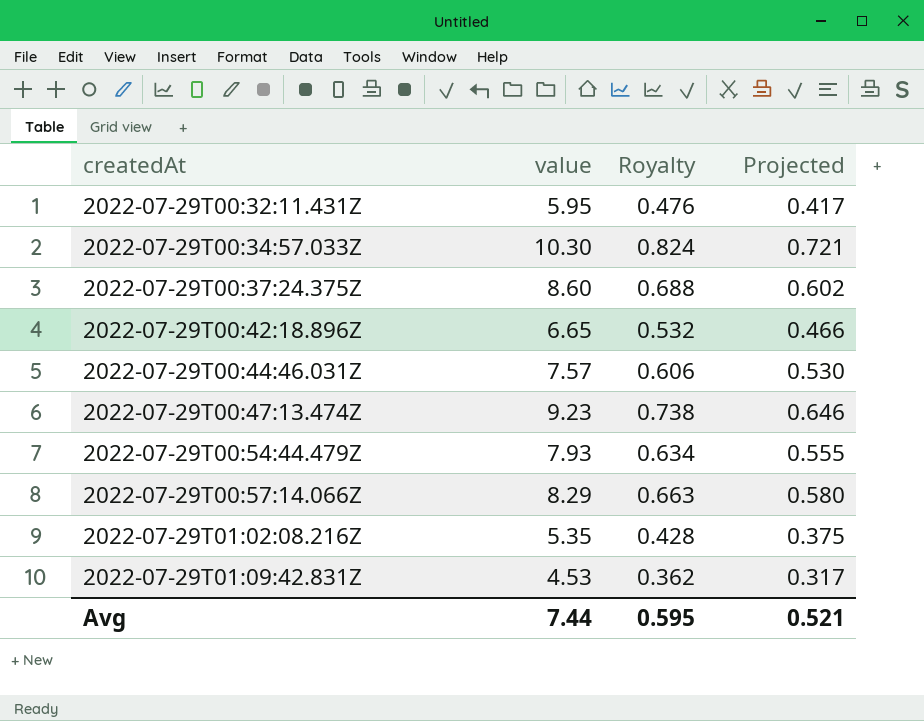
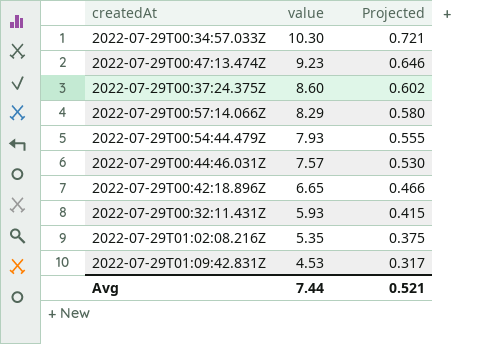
row order: createdAt ascending -> value descending
column Royalty | formula: [value] * 0.08 -> none
2022-07-29T00:32:11.431Z | value: 5.95 -> 5.93
2022-07-29T00:32:11.431Z | Projected: 0.417 -> 0.415

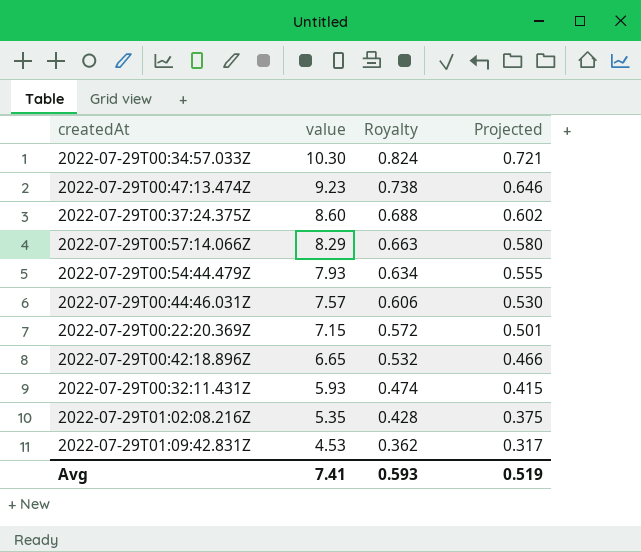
column Royalty | formula: none -> [value] * 0.08
row 2022-07-29T00:22:20.369Z: none -> 7.15 | 0.572 | 0.501
Avg | value: 7.44 -> 7.41
Avg | Projected: 0.521 -> 0.519

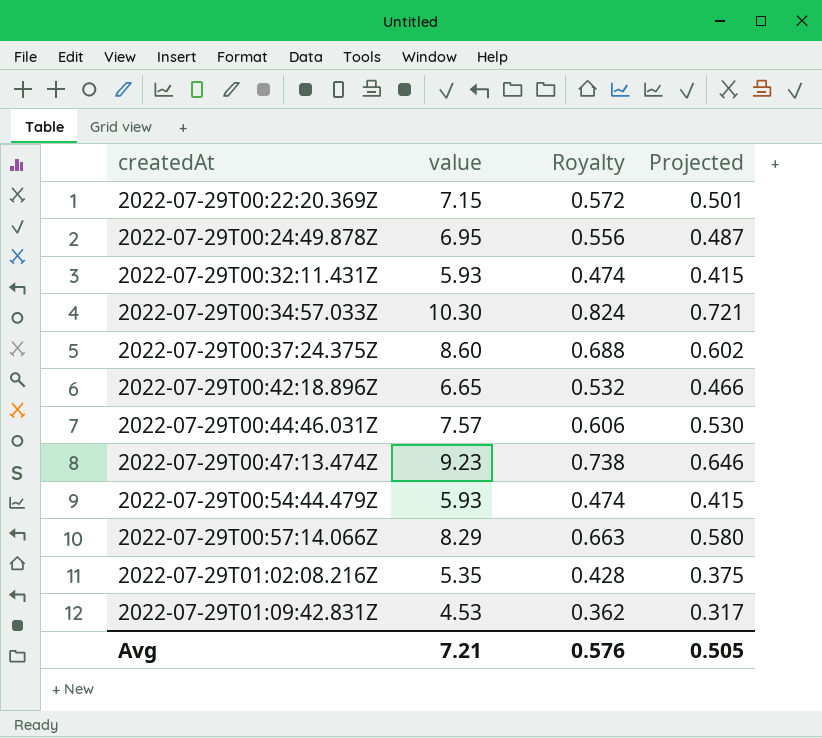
row order: value descending -> createdAt ascending
row 2022-07-29T00:24:49.878Z: none -> 6.95 | 0.556 | 0.487
2022-07-29T00:54:44.479Z | value: 7.93 -> 5.93
2022-07-29T00:54:44.479Z | Royalty: 0.634 -> 0.474
2022-07-29T00:54:44.479Z | Projected: 0.555 -> 0.415
Avg | value: 7.41 -> 7.21
Avg | Royalty: 0.593 -> 0.576
Avg | Projected: 0.519 -> 0.505

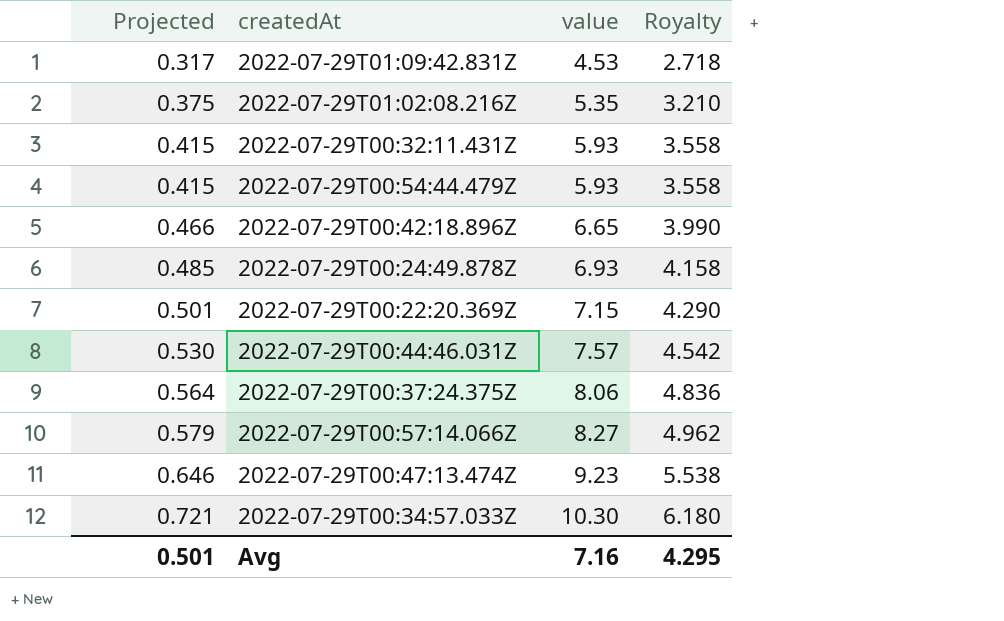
row order: createdAt ascending -> Projected ascending
column Projected | position: 4 -> 1
column Royalty | formula: [value] * 0.08 -> [value] * 0.6
2022-07-29T00:24:49.878Z | Projected: 0.487 -> 0.485
2022-07-29T00:24:49.878Z | value: 6.95 -> 6.93
2022-07-29T00:37:24.375Z | Projected: 0.602 -> 0.564
2022-07-29T00:37:24.375Z | value: 8.60 -> 8.06
2022-07-29T00:57:14.066Z | Projected: 0.580 -> 0.579
2022-07-29T00:57:14.066Z | value: 8.29 -> 8.27
Avg | Projected: 0.505 -> 0.501
Avg | value: 7.21 -> 7.16
Avg | Royalty: 0.576 -> 4.295

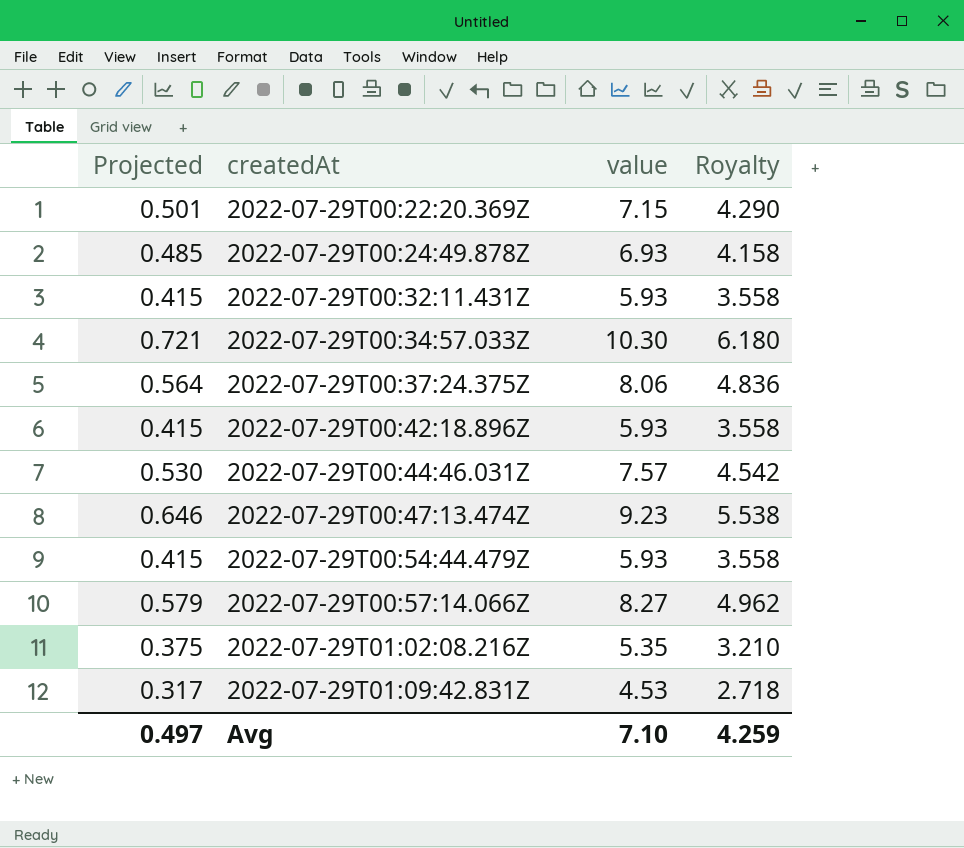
row order: Projected ascending -> createdAt ascending
2022-07-29T00:42:18.896Z | Projected: 0.466 -> 0.415
2022-07-29T00:42:18.896Z | value: 6.65 -> 5.93
2022-07-29T00:42:18.896Z | Royalty: 3.990 -> 3.558
Avg | Projected: 0.501 -> 0.497
Avg | value: 7.16 -> 7.10
Avg | Royalty: 4.295 -> 4.259

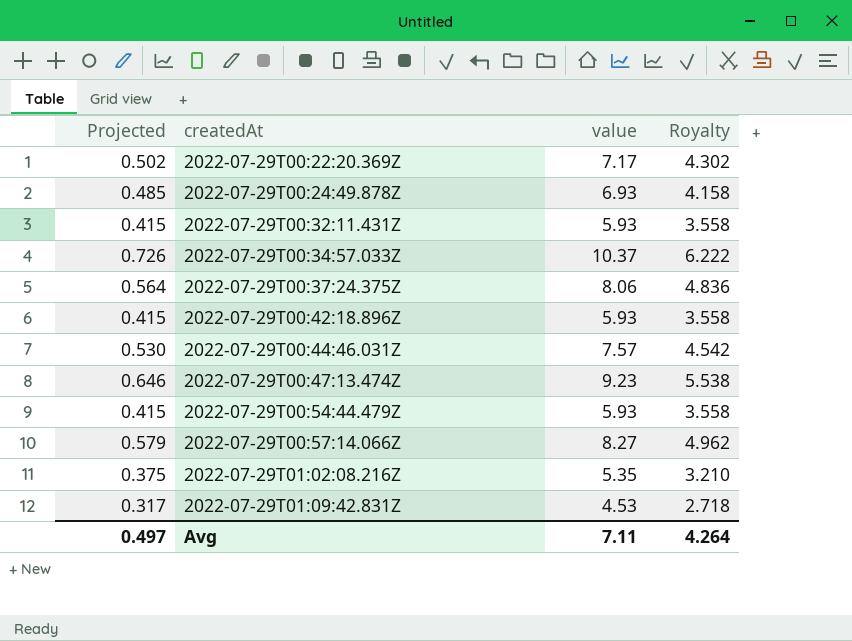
2022-07-29T00:22:20.369Z | Projected: 0.501 -> 0.502
2022-07-29T00:22:20.369Z | value: 7.15 -> 7.17
2022-07-29T00:22:20.369Z | Royalty: 4.290 -> 4.302
2022-07-29T00:34:57.033Z | Projected: 0.721 -> 0.726
2022-07-29T00:34:57.033Z | value: 10.30 -> 10.37
2022-07-29T00:34:57.033Z | Royalty: 6.180 -> 6.222
Avg | value: 7.10 -> 7.11
Avg | Royalty: 4.259 -> 4.264

